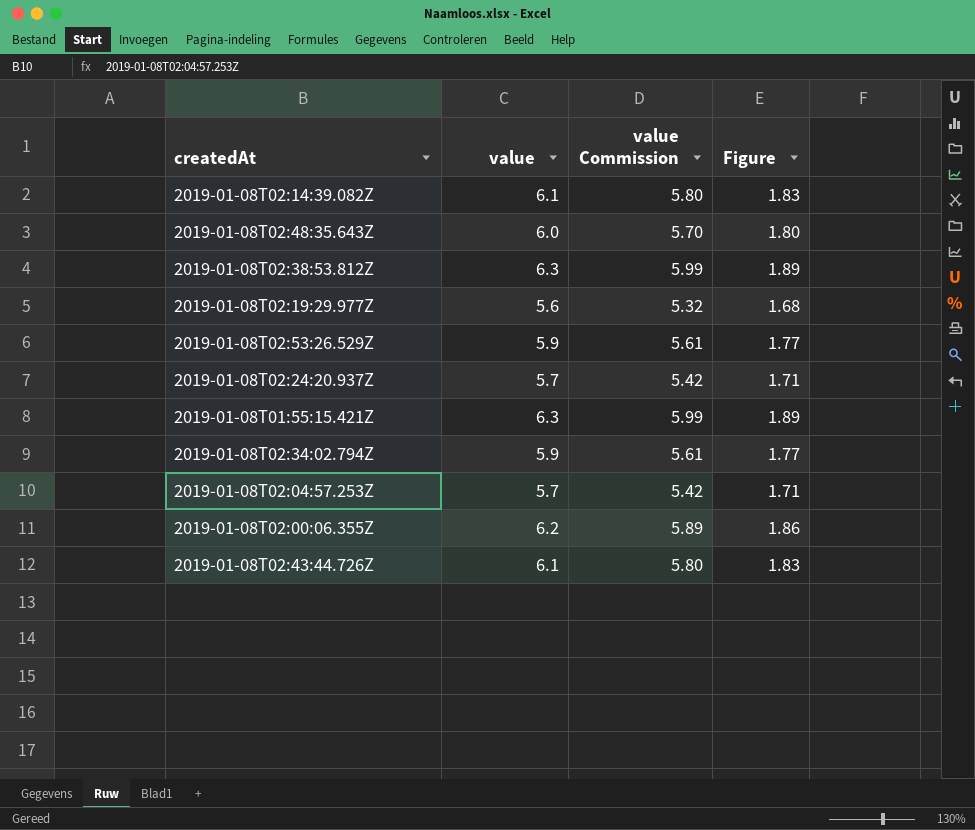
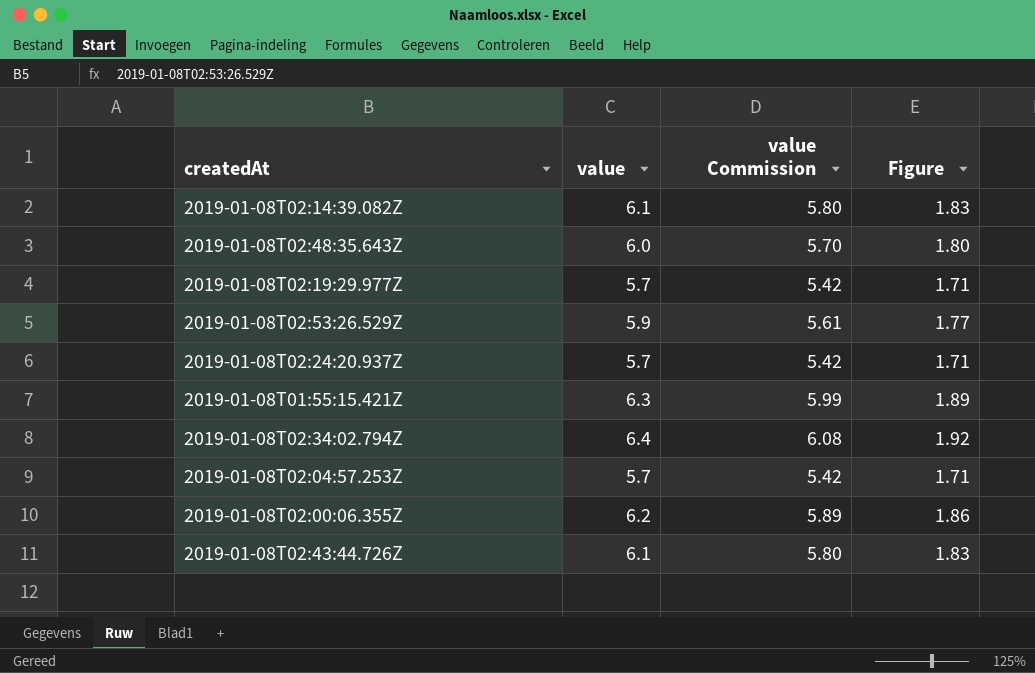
row 2019-01-08T02:38:53.812Z: 6.3 | 5.99 | 1.89 -> none
2019-01-08T02:19:29.977Z | value: 5.6 -> 5.7
2019-01-08T02:19:29.977Z | value Commission: 5.32 -> 5.42
2019-01-08T02:19:29.977Z | Figure: 1.68 -> 1.71
2019-01-08T02:34:02.794Z | value: 5.9 -> 6.4
2019-01-08T02:34:02.794Z | value Commission: 5.61 -> 6.08
2019-01-08T02:34:02.794Z | Figure: 1.77 -> 1.92

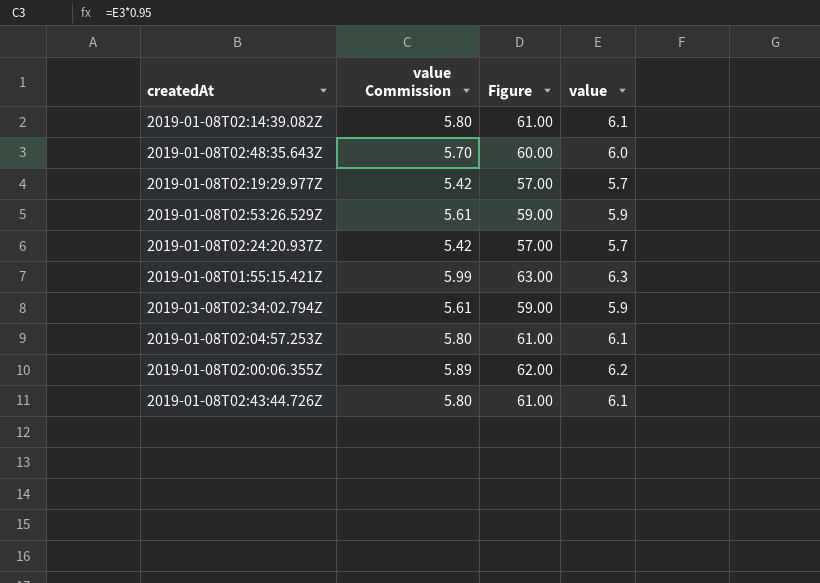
column Figure | formula: [value] * 0.3 -> [value] * 10
column value | position: 2 -> 4
2019-01-08T02:34:02.794Z | value Commission: 6.08 -> 5.61
2019-01-08T02:34:02.794Z | value: 6.4 -> 5.9
2019-01-08T02:04:57.253Z | value Commission: 5.42 -> 5.80
2019-01-08T02:04:57.253Z | value: 5.7 -> 6.1

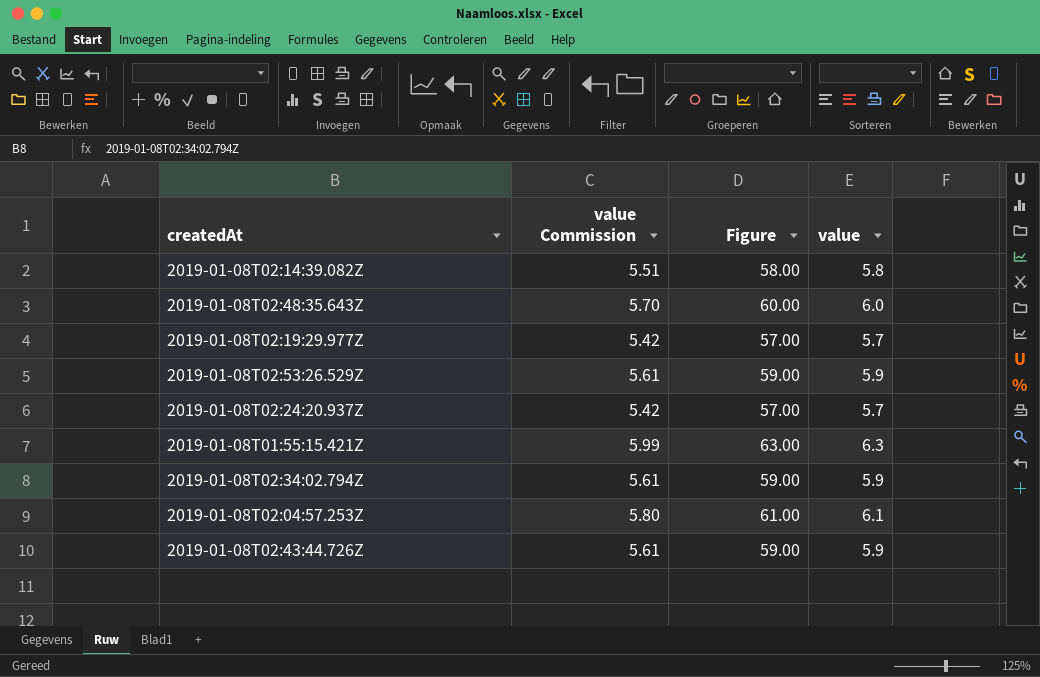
row 2019-01-08T02:00:06.355Z: 5.89 | 62.00 | 6.2 -> none
2019-01-08T02:14:39.082Z | value Commission: 5.80 -> 5.51
2019-01-08T02:14:39.082Z | Figure: 61.00 -> 58.00
2019-01-08T02:14:39.082Z | value: 6.1 -> 5.8
2019-01-08T02:43:44.726Z | value Commission: 5.80 -> 5.61
2019-01-08T02:43:44.726Z | Figure: 61.00 -> 59.00
2019-01-08T02:43:44.726Z | value: 6.1 -> 5.9

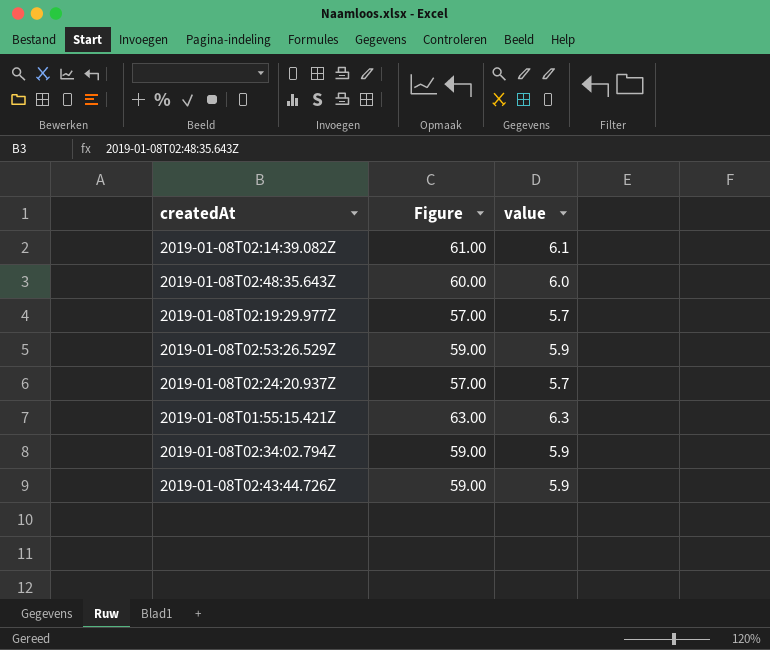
column value Commission | formula: [value] * 0.95 -> none
row 2019-01-08T02:04:57.253Z: 5.80 | 61.00 | 6.1 -> none
2019-01-08T02:14:39.082Z | Figure: 58.00 -> 61.00
2019-01-08T02:14:39.082Z | value: 5.8 -> 6.1

